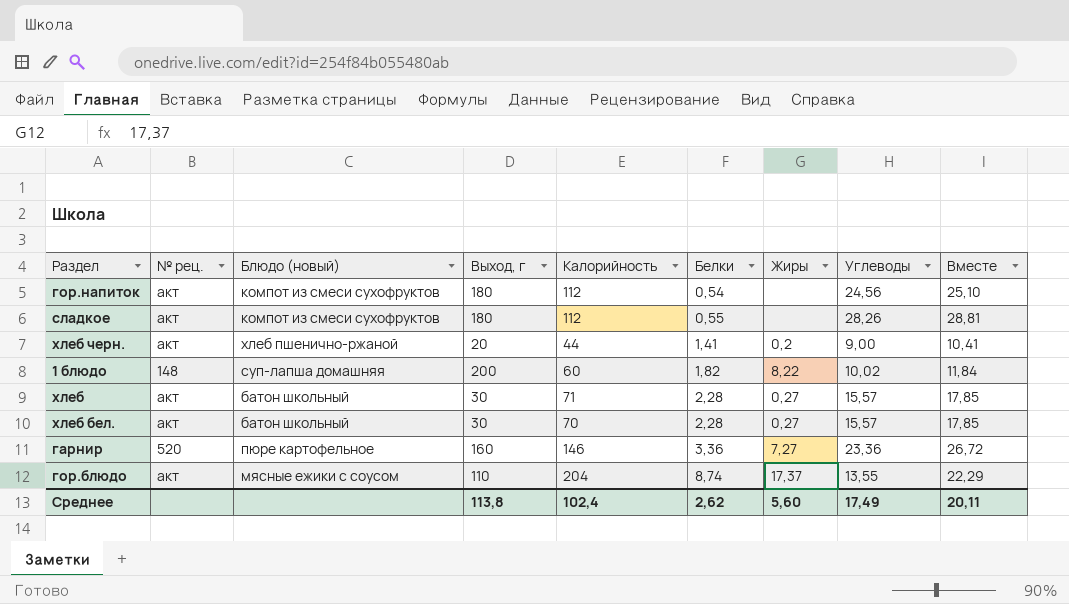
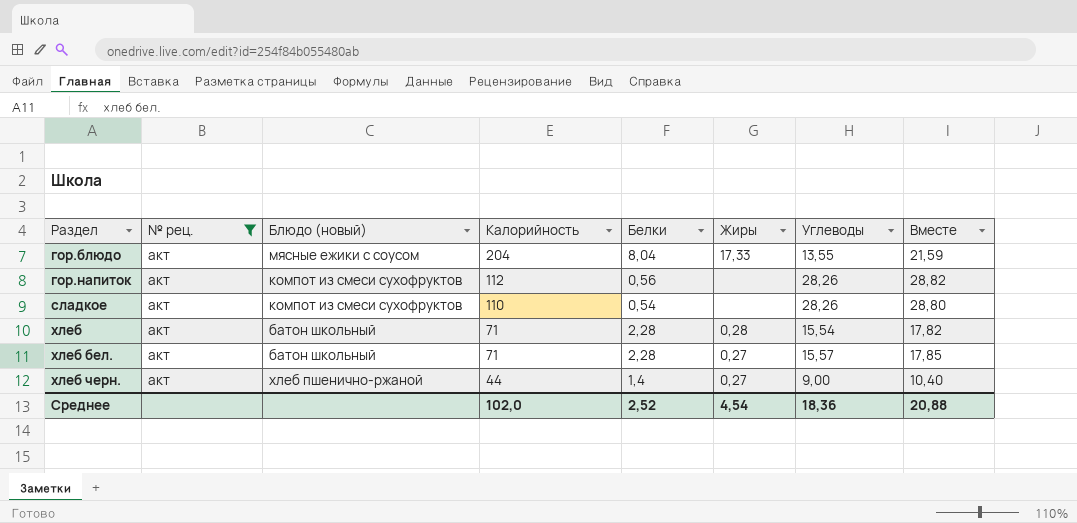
filter: none -> № рец. = акт
row order: Белки ascending -> Раздел ascending
column Выход, г | position: 4 -> none
гор.блюдо | Белки: 8,74 -> 8,04
гор.блюдо | Жиры: 17,37 -> 17,33
гор.блюдо | Вместе: 22,29 -> 21,59
гор.напиток | Белки: 0,54 -> 0,56
гор.напиток | Углеводы: 24,56 -> 28,26
гор.напиток | Вместе: 25,10 -> 28,82
сладкое | Калорийность: 112 -> 110
сладкое | Белки: 0,55 -> 0,54
сладкое | Вместе: 28,81 -> 28,80
хлеб | Жиры: 0,27 -> 0,28
хлеб | Углеводы: 15,57 -> 15,54
хлеб | Вместе: 17,85 -> 17,82
хлеб бел. | Калорийность: 70 -> 71
хлеб черн. | Белки: 1,41 -> 1,4
хлеб черн. | Жиры: 0,2 -> 0,27
хлеб черн. | Вместе: 10,41 -> 10,40
Среднее | Калорийность: 102,4 -> 102,0
Среднее | Белки: 2,62 -> 2,52
Среднее | Жиры: 5,60 -> 4,54
Среднее | Углеводы: 17,49 -> 18,36
Среднее | Вместе: 20,11 -> 20,88

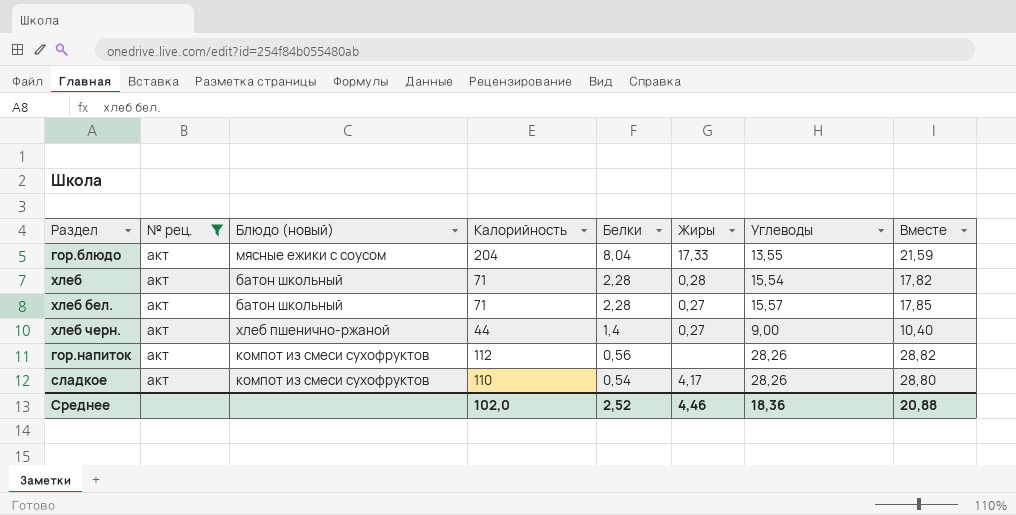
row order: Раздел ascending -> Белки descending
сладкое | Жиры: none -> 4,17
Среднее | Жиры: 4,54 -> 4,46

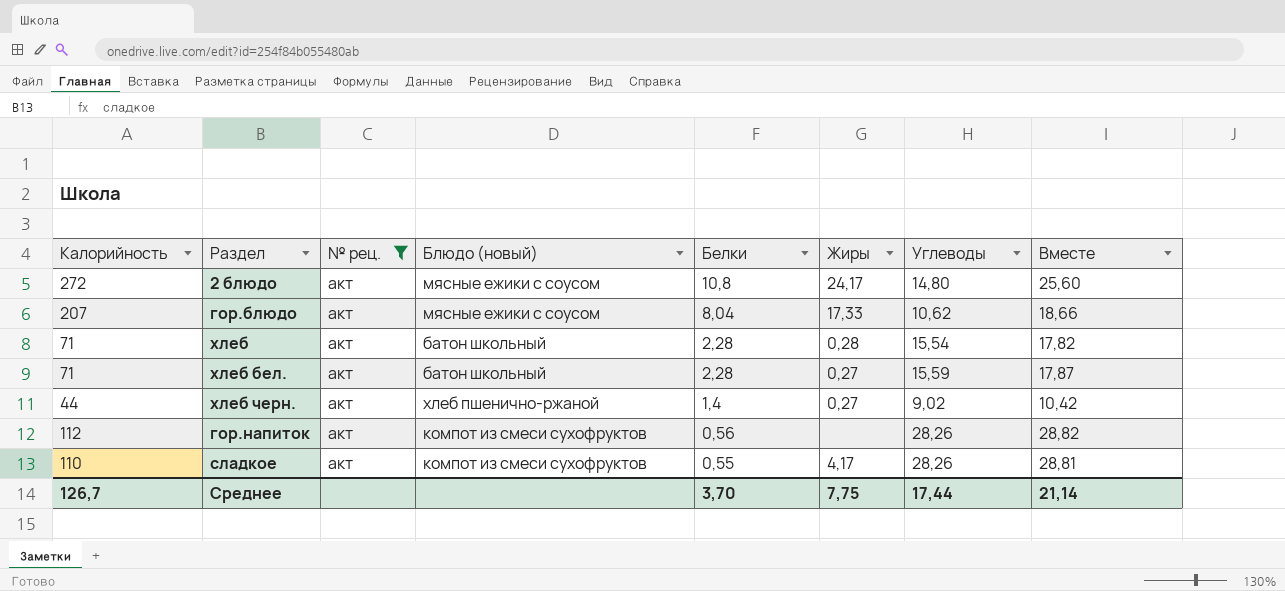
column Калорийность | position: 4 -> 1
row 2 блюдо: none -> 272 | акт | мясные ежики с соусом | 10,8 | 24,17 | 14,80 | 25,60
гор.блюдо | Калорийность: 204 -> 207
гор.блюдо | Углеводы: 13,55 -> 10,62
гор.блюдо | Вместе: 21,59 -> 18,66
хлеб бел. | Углеводы: 15,57 -> 15,59
хлеб бел. | Вместе: 17,85 -> 17,87
хлеб черн. | Углеводы: 9,00 -> 9,02
хлеб черн. | Вместе: 10,40 -> 10,42
сладкое | Белки: 0,54 -> 0,55
сладкое | Вместе: 28,80 -> 28,81
Среднее | Калорийность: 102,0 -> 126,7
Среднее | Белки: 2,52 -> 3,70
Среднее | Жиры: 4,46 -> 7,75
Среднее | Углеводы: 18,36 -> 17,44
Среднее | Вместе: 20,88 -> 21,14

